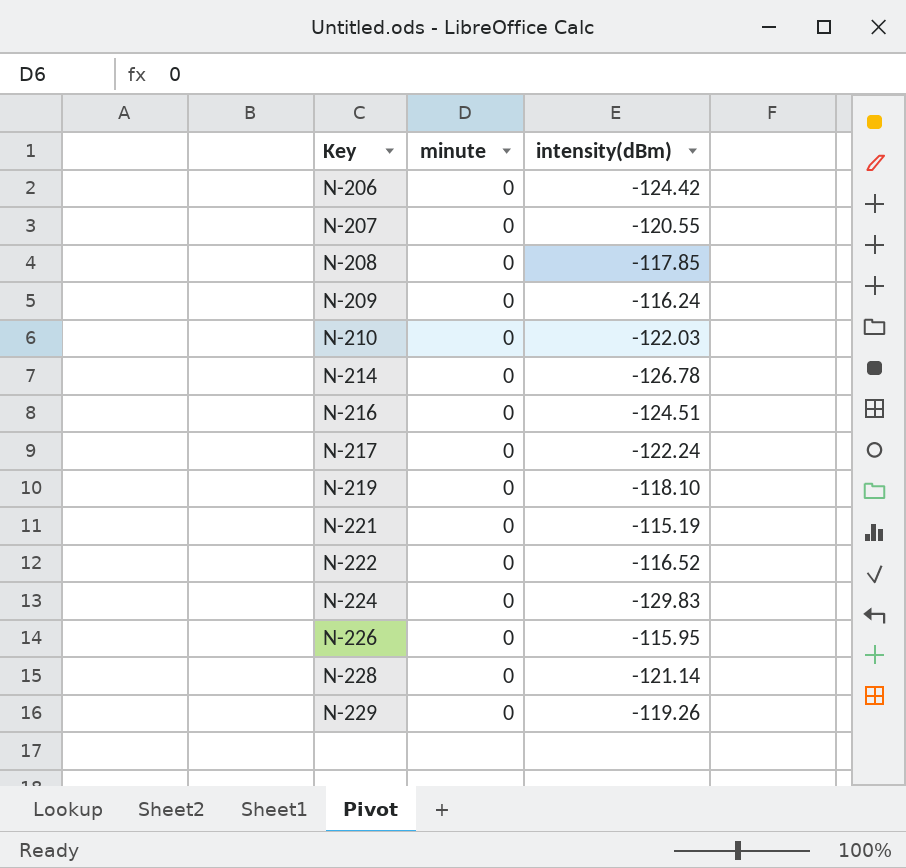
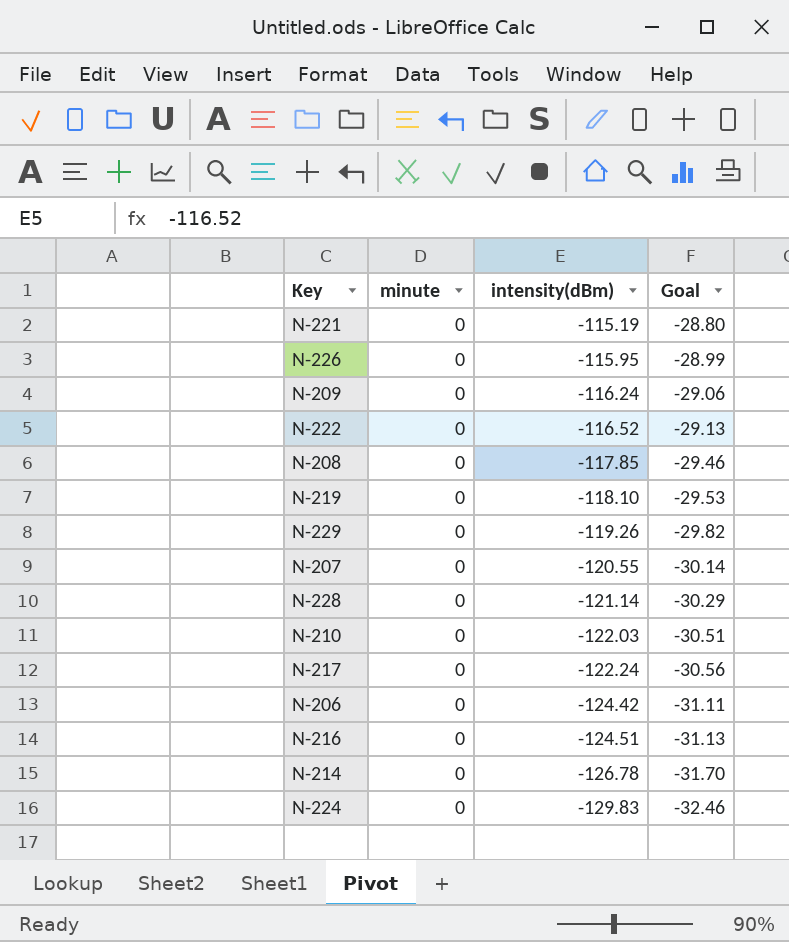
row order: Key ascending -> intensity(dBm) descending
column Goal | formula: none -> [intensity(dBm)] * 0.25

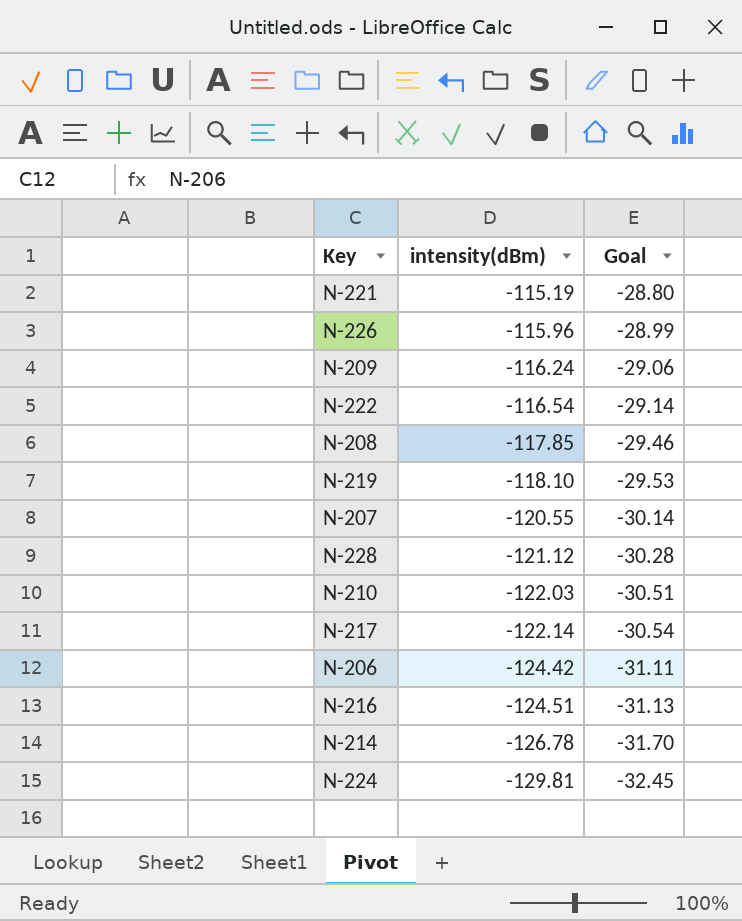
column minute | position: 2 -> none
row N-229: 0 | -119.26 | -29.82 -> none
N-226 | intensity(dBm): -115.95 -> -115.96
N-222 | intensity(dBm): -116.52 -> -116.54
N-222 | Goal: -29.13 -> -29.14
N-228 | intensity(dBm): -121.14 -> -121.12
N-228 | Goal: -30.29 -> -30.28
N-217 | intensity(dBm): -122.24 -> -122.14
N-217 | Goal: -30.56 -> -30.54
N-224 | intensity(dBm): -129.83 -> -129.81
N-224 | Goal: -32.46 -> -32.45

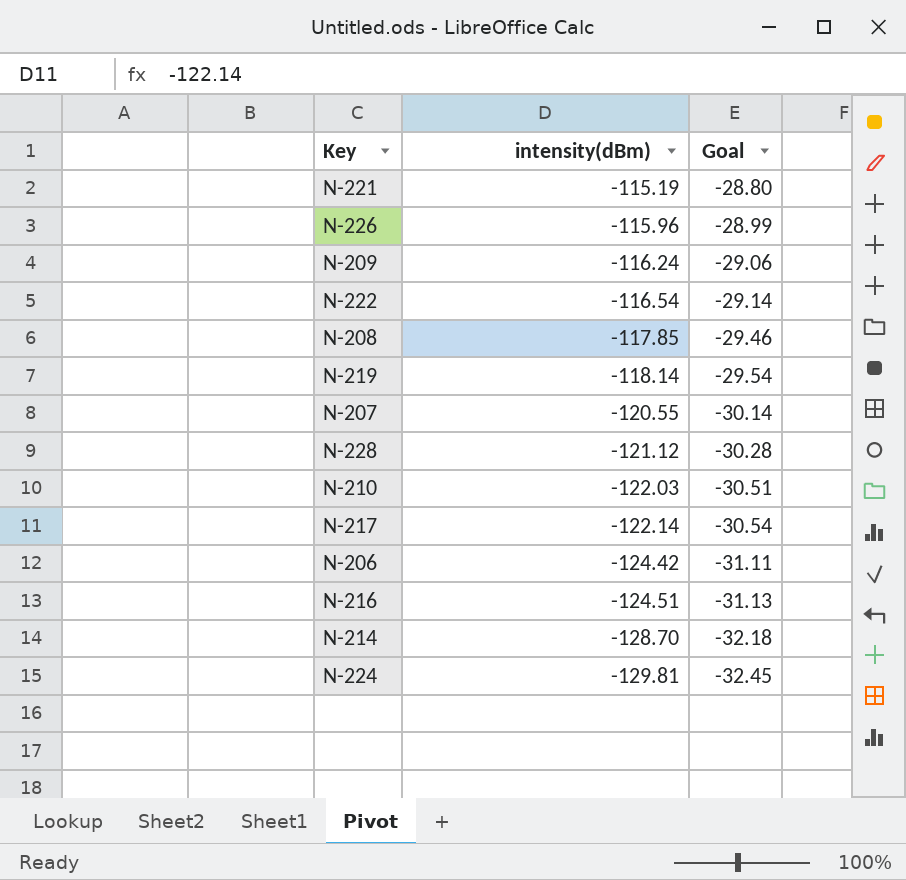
N-219 | intensity(dBm): -118.10 -> -118.14
N-219 | Goal: -29.53 -> -29.54
N-214 | intensity(dBm): -126.78 -> -128.70
N-214 | Goal: -31.70 -> -32.18

